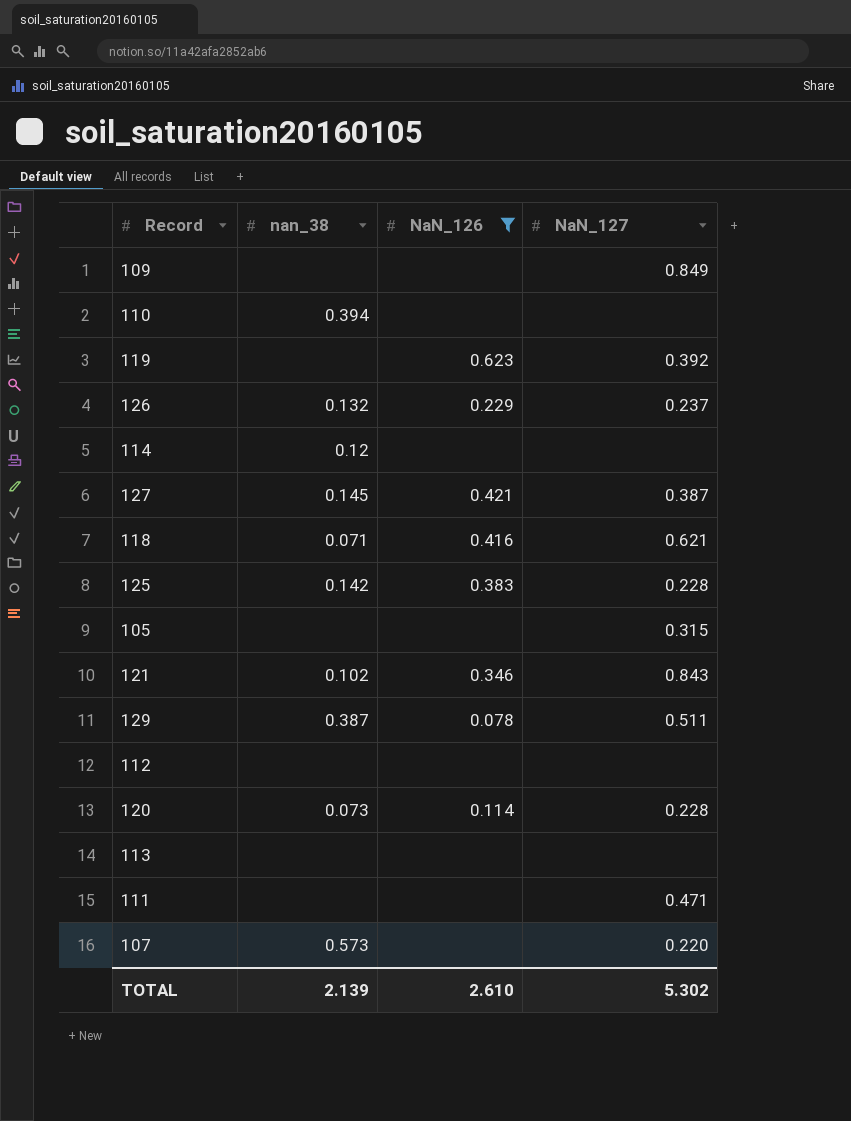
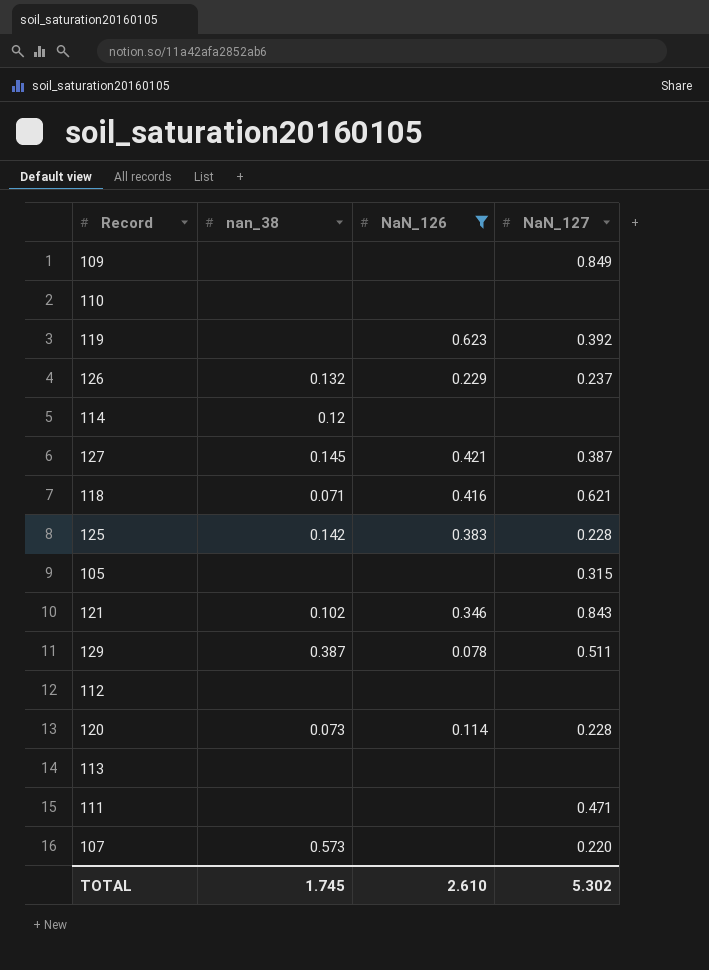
110 | nan_38: 0.394 -> none
TOTAL | nan_38: 2.139 -> 1.745

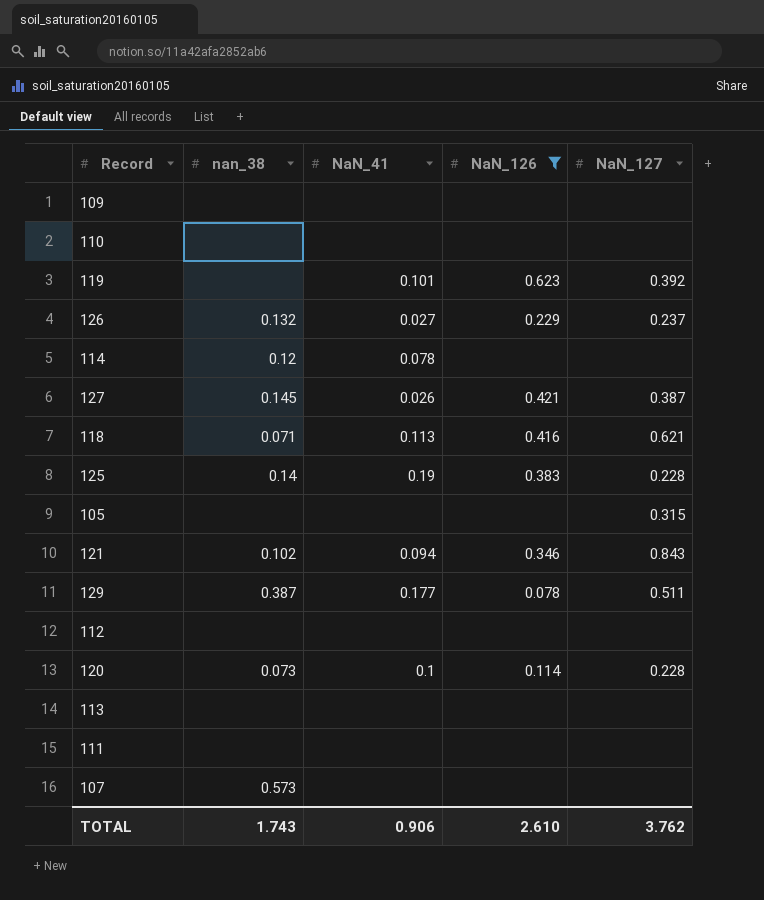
column NaN_41 | position: none -> 3
109 | NaN_127: 0.849 -> none
125 | nan_38: 0.142 -> 0.14
111 | NaN_127: 0.471 -> none
107 | NaN_127: 0.220 -> none
TOTAL | nan_38: 1.745 -> 1.743
TOTAL | NaN_127: 5.302 -> 3.762

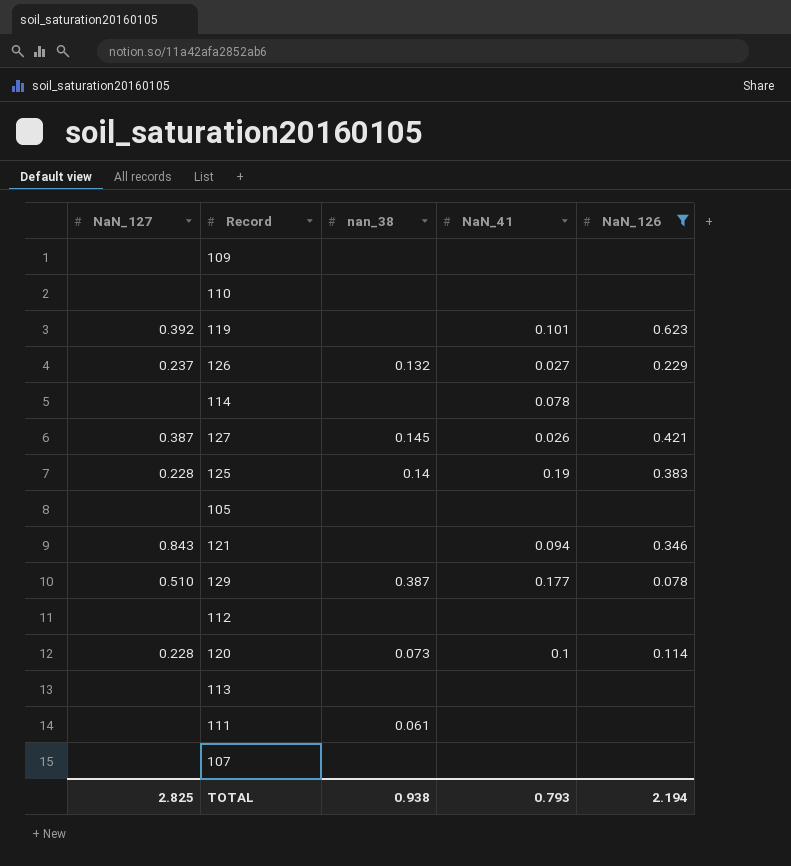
column NaN_127 | position: 5 -> 1
row 118: 0.071 | 0.113 | 0.416 | 0.621 -> none
114 | nan_38: 0.12 -> none
105 | NaN_127: 0.315 -> none
121 | nan_38: 0.102 -> none
129 | NaN_127: 0.511 -> 0.510
111 | nan_38: none -> 0.061
107 | nan_38: 0.573 -> none
TOTAL | NaN_127: 3.762 -> 2.825
TOTAL | nan_38: 1.743 -> 0.938
TOTAL | NaN_41: 0.906 -> 0.793
TOTAL | NaN_126: 2.610 -> 2.194

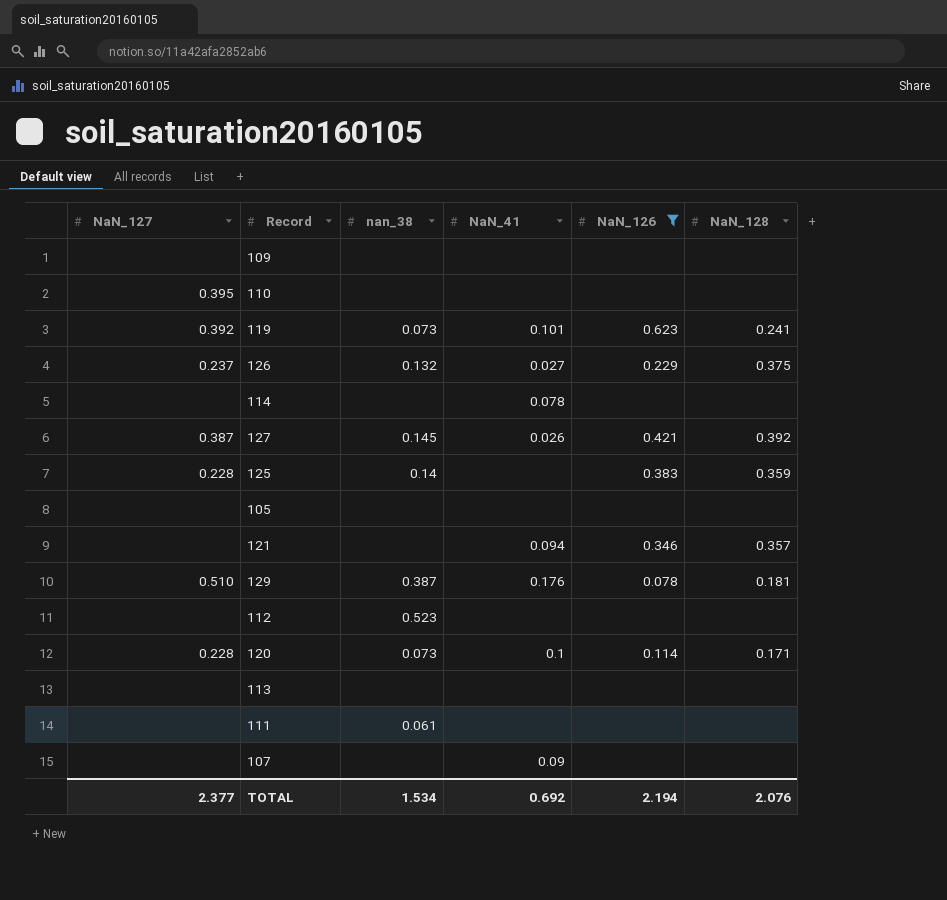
column NaN_128 | position: none -> 6
110 | NaN_127: none -> 0.395
119 | nan_38: none -> 0.073
125 | NaN_41: 0.19 -> none
121 | NaN_127: 0.843 -> none
129 | NaN_41: 0.177 -> 0.176
112 | nan_38: none -> 0.523
107 | NaN_41: none -> 0.09
TOTAL | NaN_127: 2.825 -> 2.377
TOTAL | nan_38: 0.938 -> 1.534
TOTAL | NaN_41: 0.793 -> 0.692

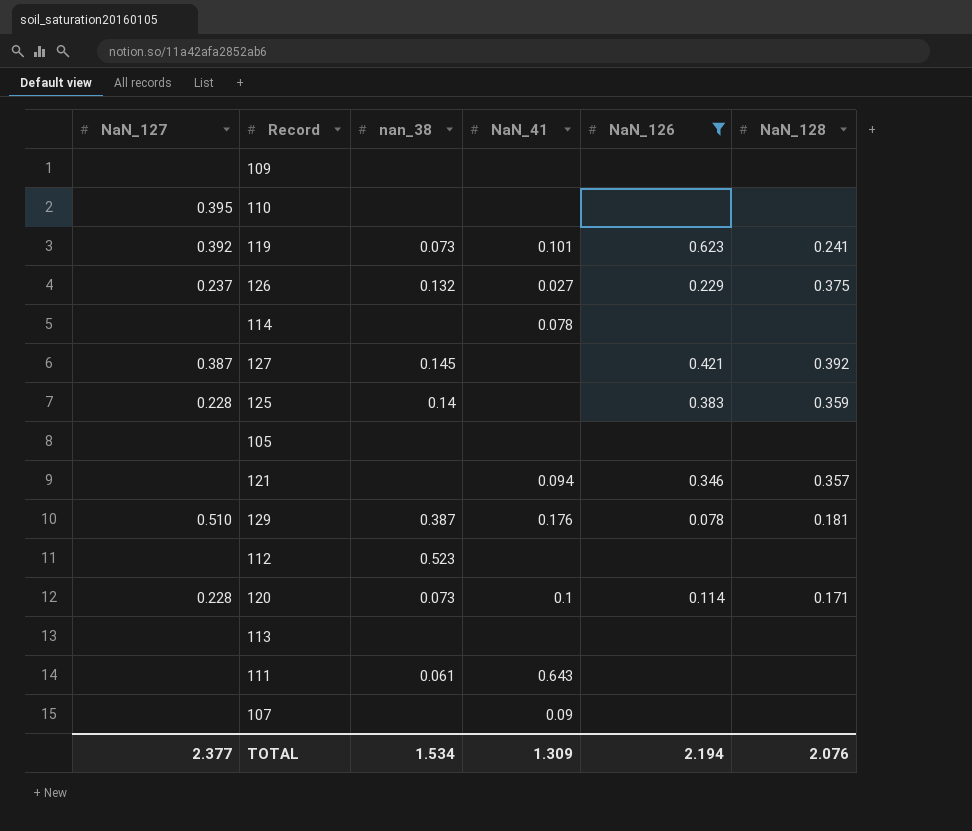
127 | NaN_41: 0.026 -> none
111 | NaN_41: none -> 0.643
TOTAL | NaN_41: 0.692 -> 1.309

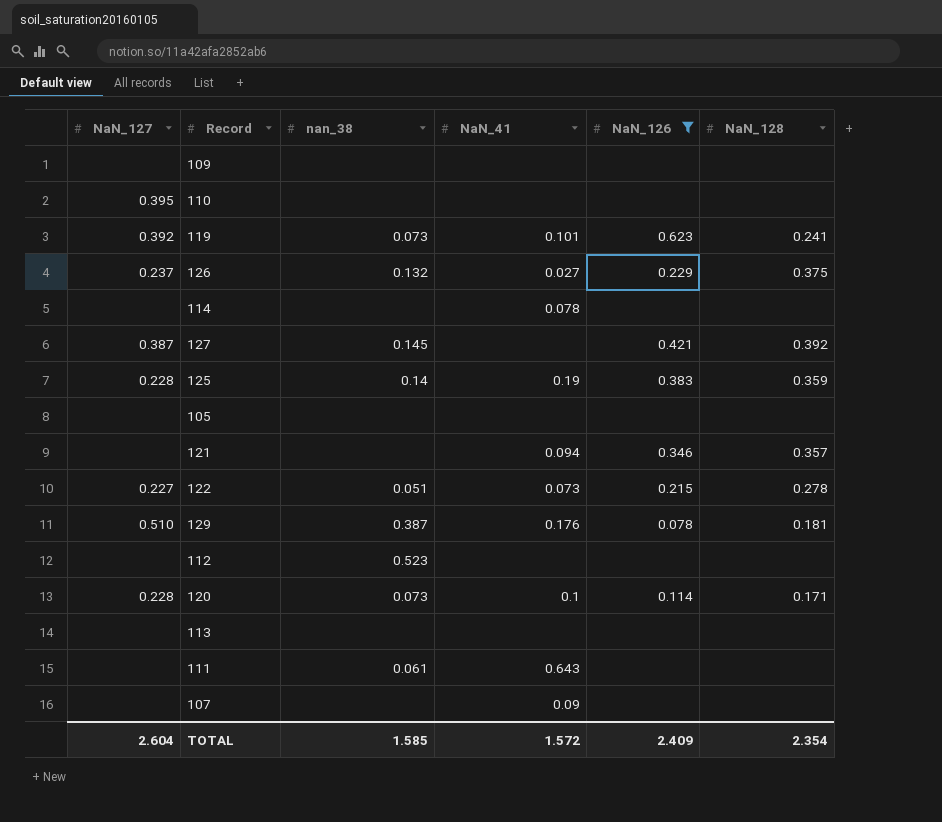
125 | NaN_41: none -> 0.19
row 122: none -> 0.227 | 0.051 | 0.073 | 0.215 | 0.278
TOTAL | NaN_127: 2.377 -> 2.604
TOTAL | nan_38: 1.534 -> 1.585
TOTAL | NaN_41: 1.309 -> 1.572
TOTAL | NaN_126: 2.194 -> 2.409
TOTAL | NaN_128: 2.076 -> 2.354

